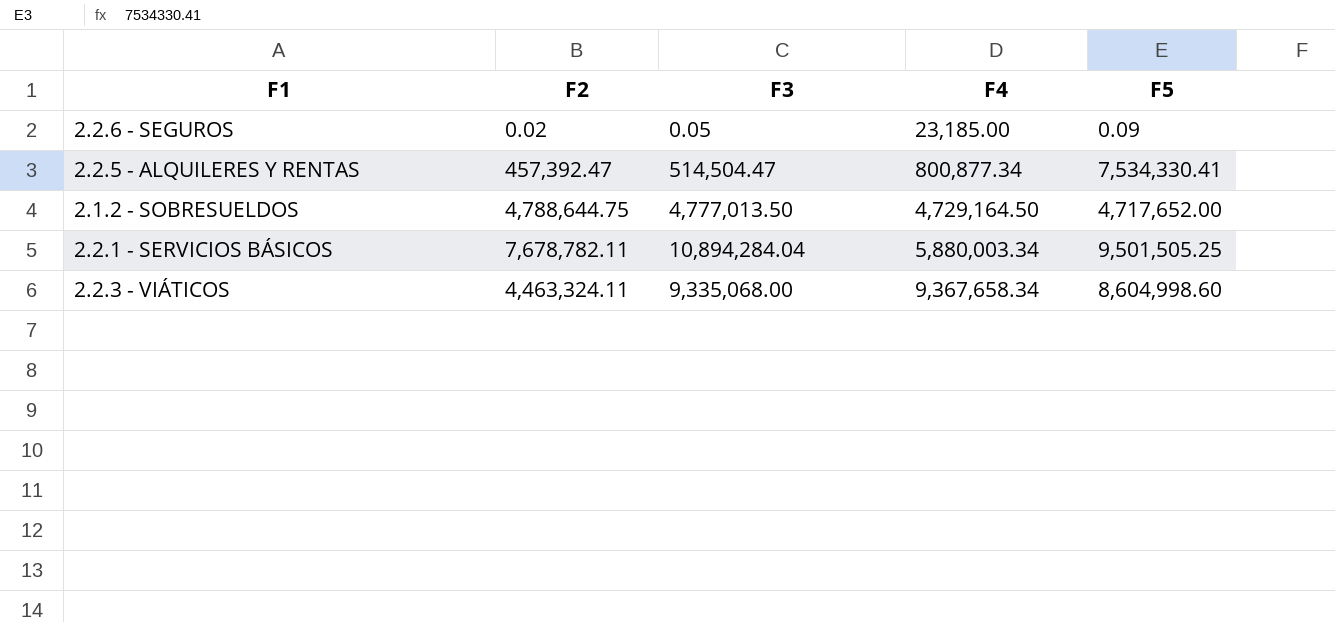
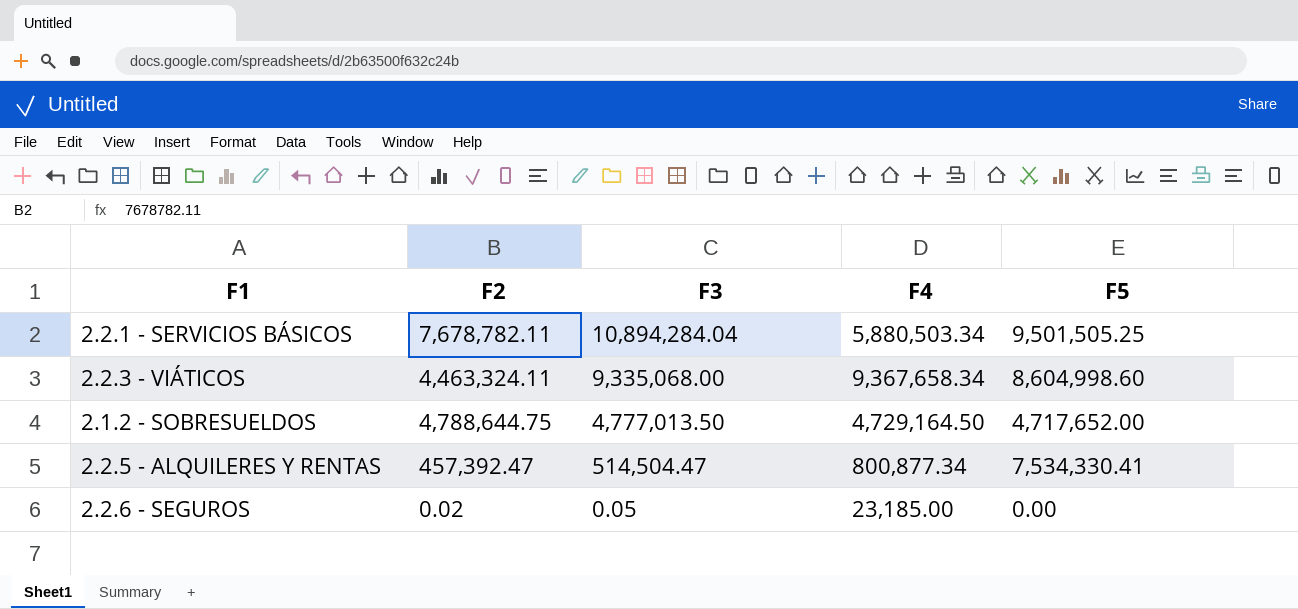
row order: F4 ascending -> F3 descending
2.2.1 - SERVICIOS BÁSICOS | F4: 5,880,003.34 -> 5,880,503.34
2.2.6 - SEGUROS | F5: 0.09 -> 0.00

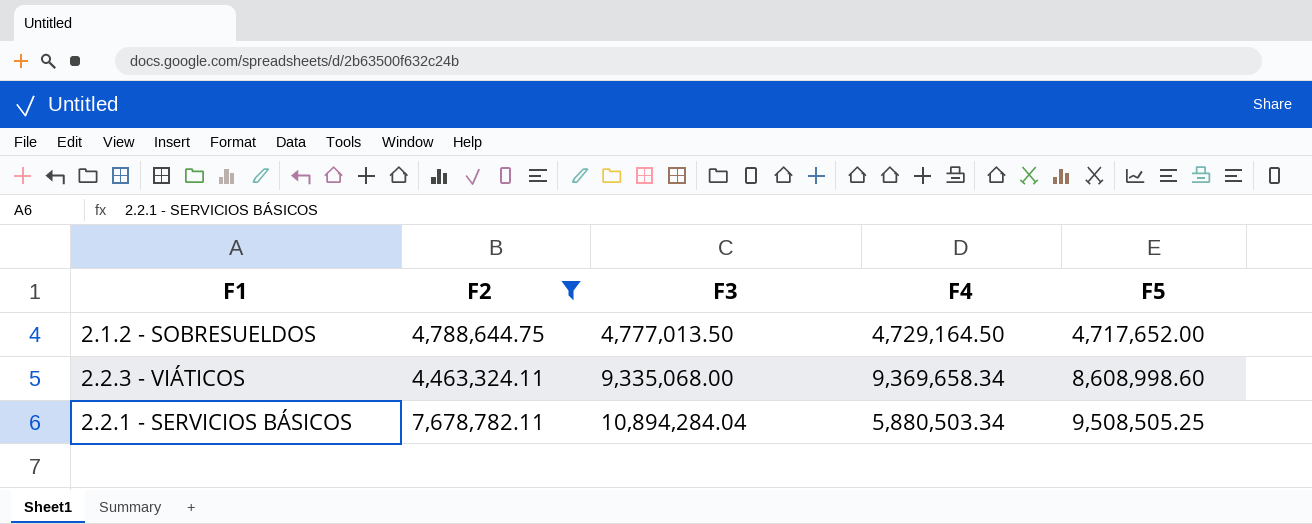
filter: none -> F2 >= 4,463,324.11
row order: F3 descending -> F3 ascending
2.2.3 - VIÁTICOS | F4: 9,367,658.34 -> 9,369,658.34
2.2.3 - VIÁTICOS | F5: 8,604,998.60 -> 8,608,998.60
2.2.1 - SERVICIOS BÁSICOS | F5: 9,501,505.25 -> 9,508,505.25

